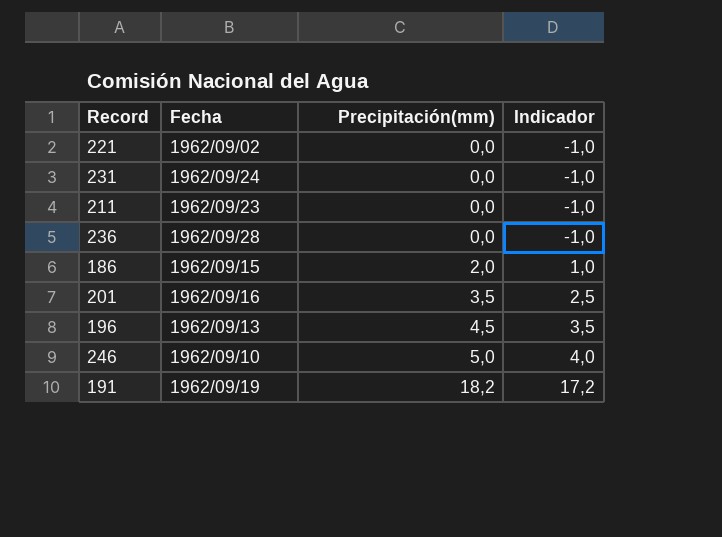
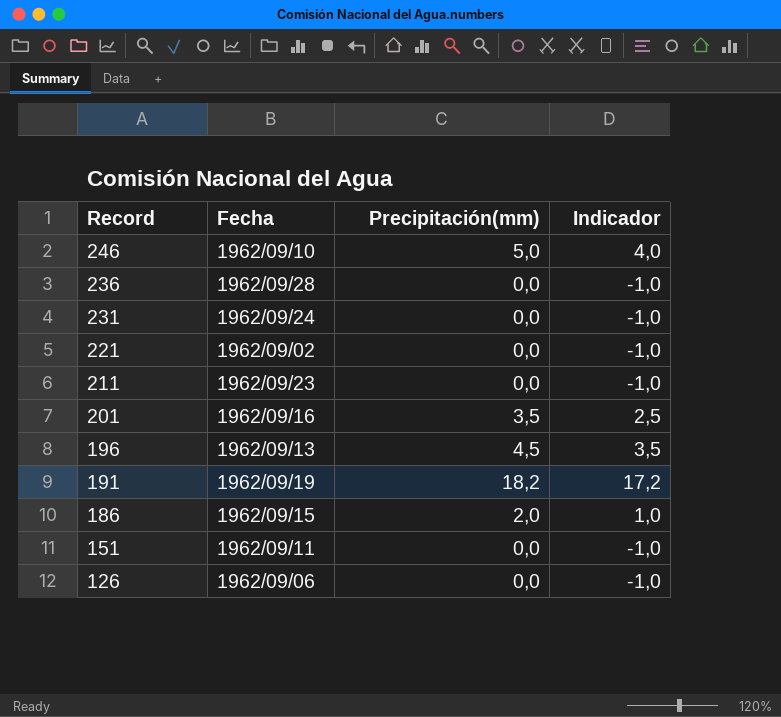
row order: Precipitación(mm) ascending -> Record descending
row 151: none -> 1962/09/11 | 0,0 | -1,0
row 126: none -> 1962/09/06 | 0,0 | -1,0

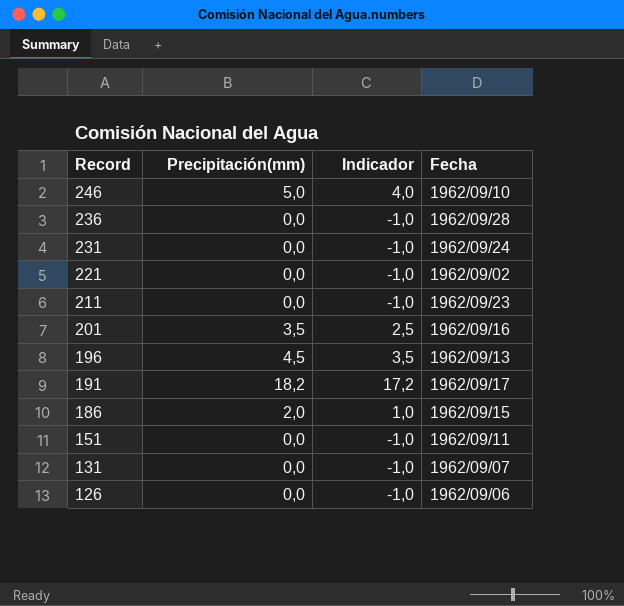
column Fecha | position: 2 -> 4
191 | Fecha: 1962/09/19 -> 1962/09/17
row 131: none -> 0,0 | -1,0 | 1962/09/07

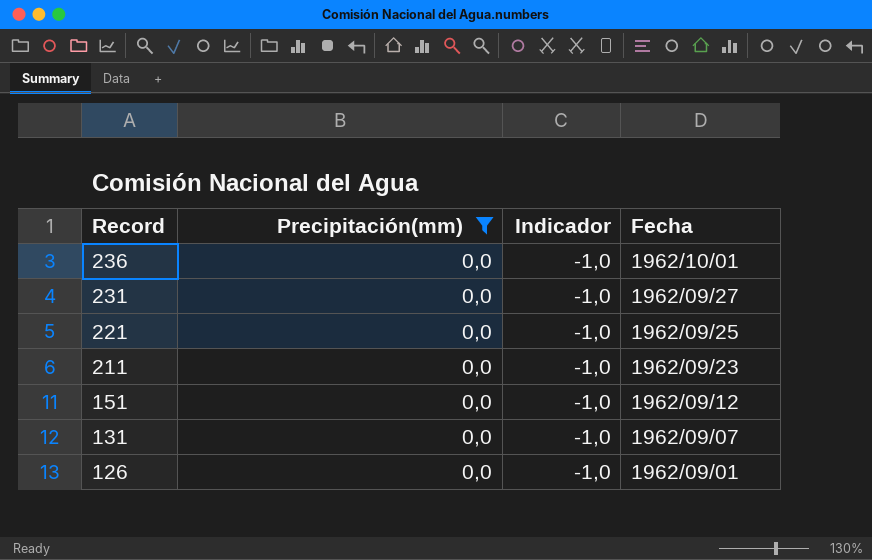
filter: none -> Precipitación(mm) = 0,0
236 | Fecha: 1962/09/28 -> 1962/10/01
231 | Fecha: 1962/09/24 -> 1962/09/27
221 | Fecha: 1962/09/02 -> 1962/09/25
151 | Fecha: 1962/09/11 -> 1962/09/12
126 | Fecha: 1962/09/06 -> 1962/09/01

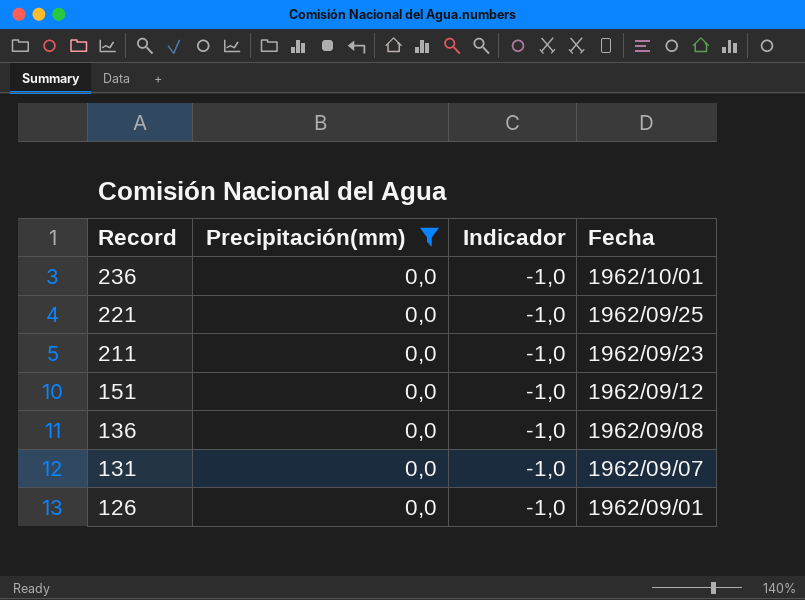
row 231: 0,0 | -1,0 | 1962/09/27 -> none
row 136: none -> 0,0 | -1,0 | 1962/09/08

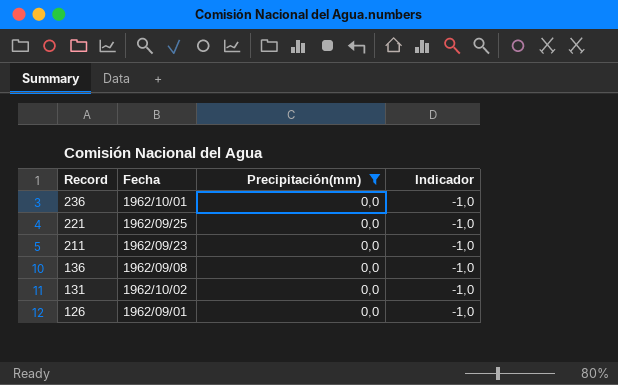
column Fecha | position: 4 -> 2
row 151: 0,0 | -1,0 | 1962/09/12 -> none
131 | Fecha: 1962/09/07 -> 1962/10/02

